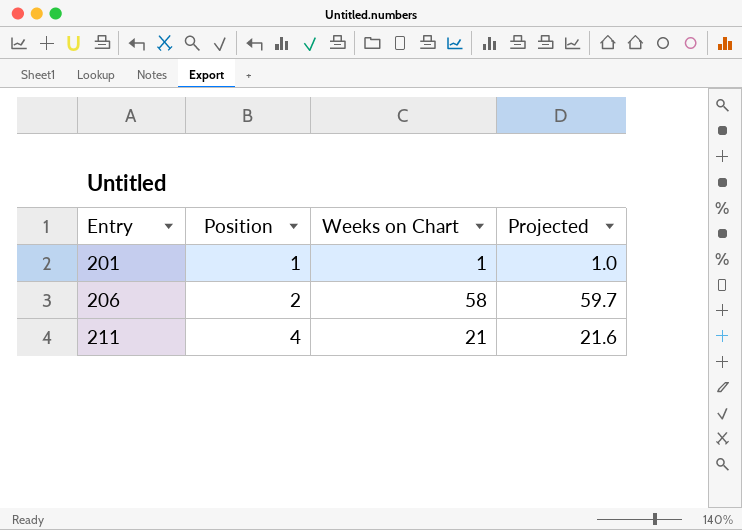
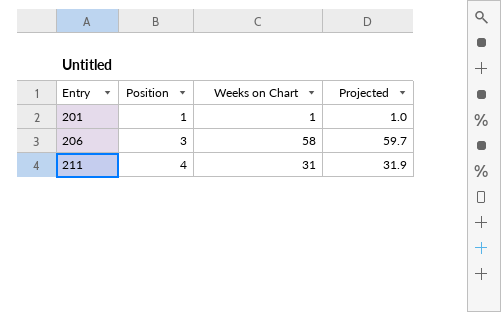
206 | Position: 2 -> 3
211 | Weeks on Chart: 21 -> 31
211 | Projected: 21.6 -> 31.9

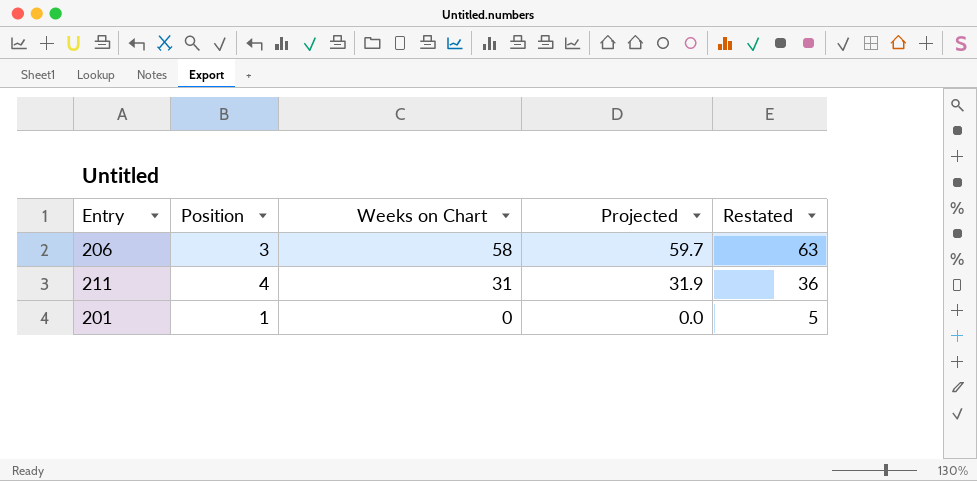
row order: Entry ascending -> Weeks on Chart descending
column Restated | formula: none -> [Weeks on Chart] + 5
201 | Weeks on Chart: 1 -> 0
201 | Projected: 1.0 -> 0.0

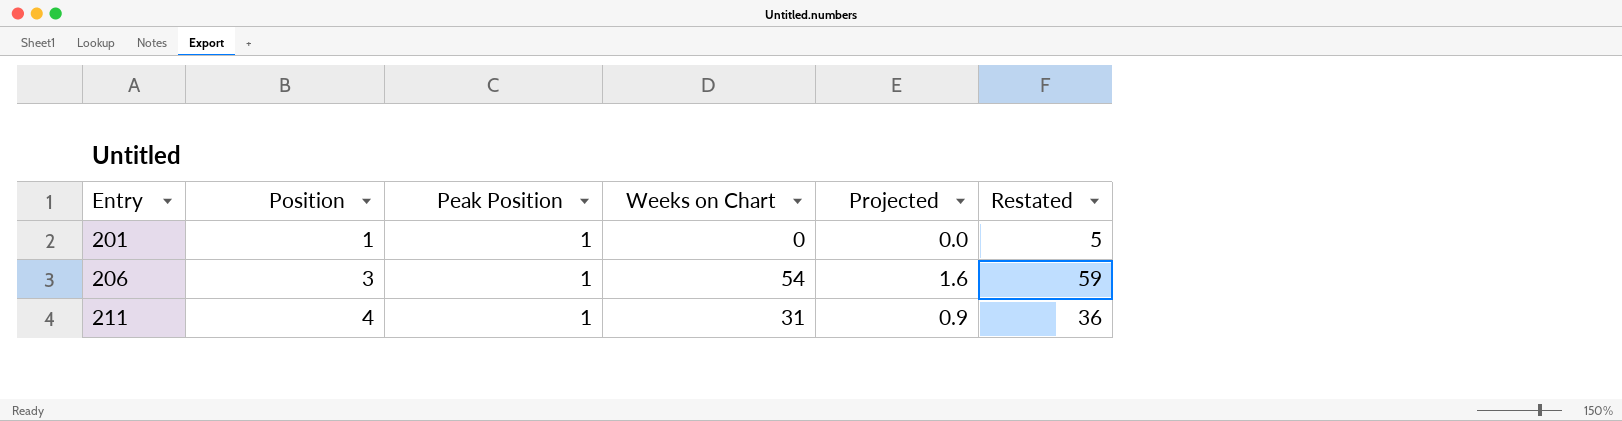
row order: Weeks on Chart descending -> Entry ascending
column Peak Position | position: none -> 3
column Projected | formula: [Weeks on Chart] * 1.03 -> [Weeks on Chart] * 0.03
206 | Weeks on Chart: 58 -> 54
206 | Restated: 63 -> 59

